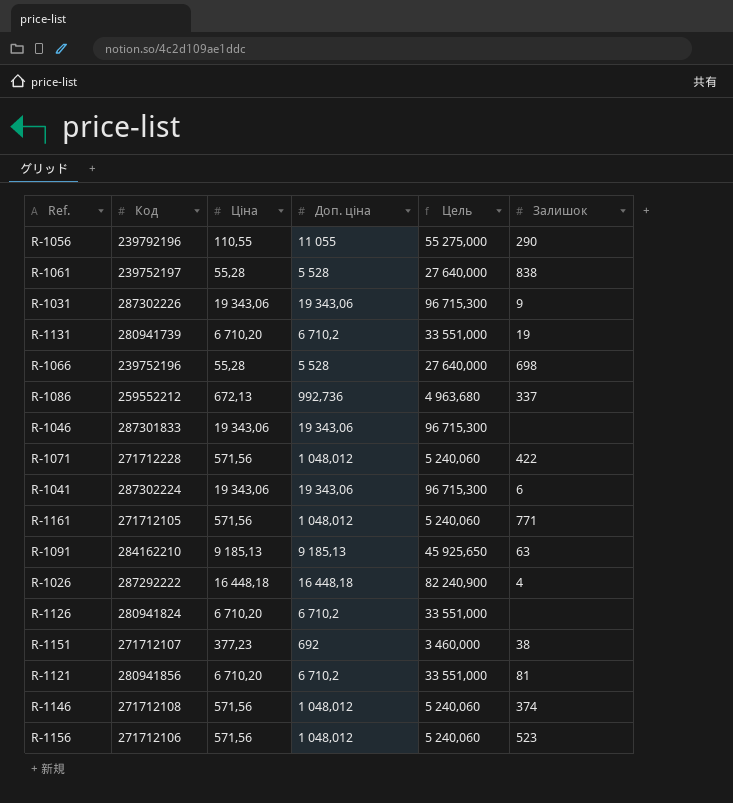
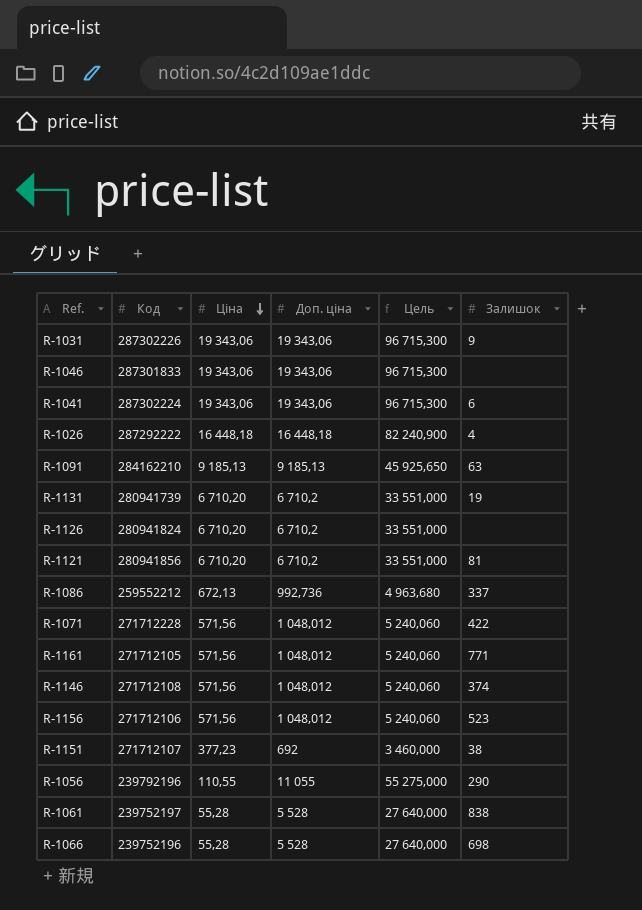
row order: none -> Ціна descending

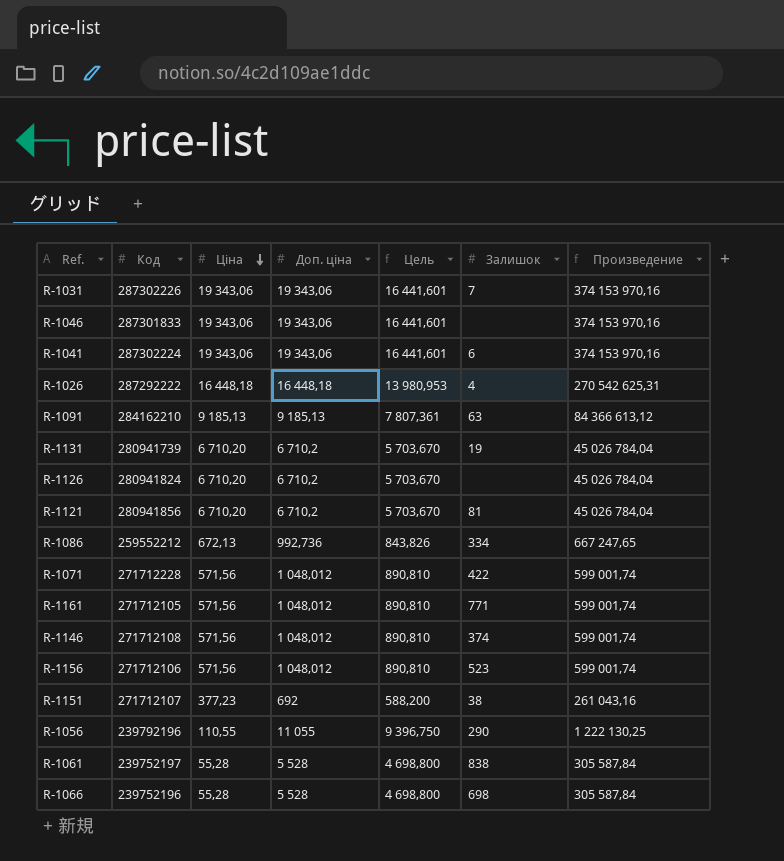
column Цель | formula: [Доп. ціна] * 5 -> [Доп. ціна] * 0,85
column Произведение | formula: none -> [Ціна] * [Доп. ціна]
R-1031 | Залишок: 9 -> 7
R-1086 | Залишок: 337 -> 334

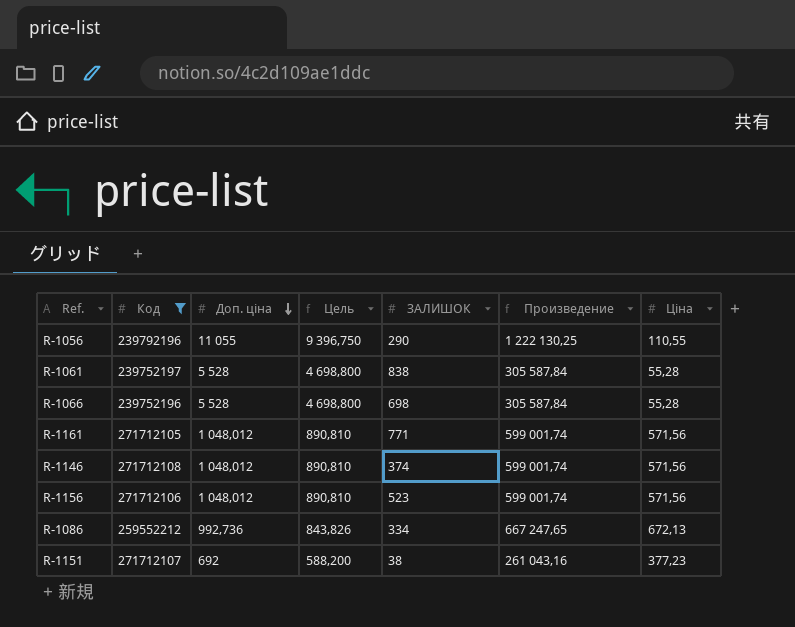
filter: none -> Код <= 271712108
row order: Ціна descending -> Доп. ціна descending
column name: Залишок -> ЗАЛИШОК
column Ціна | position: 3 -> 7

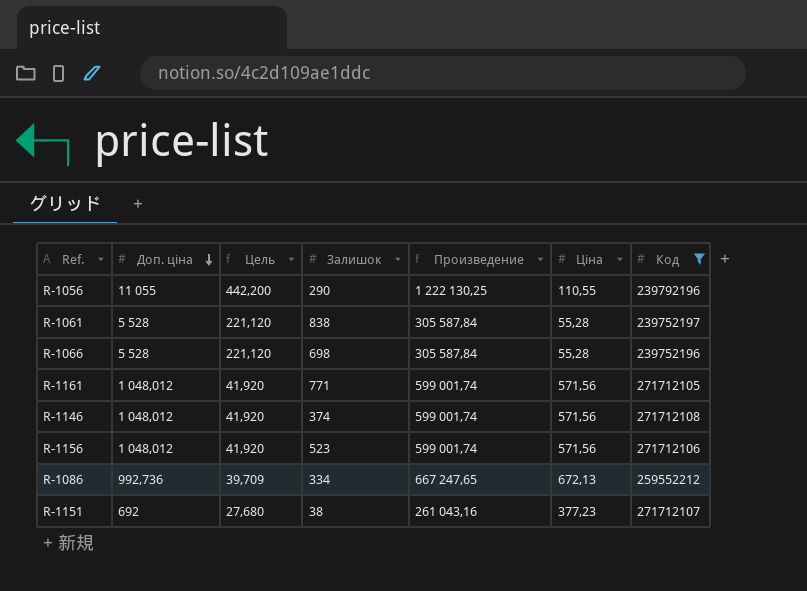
column Цель | formula: [Доп. ціна] * 0,85 -> [Доп. ціна] * 0,04
column name: ЗАЛИШОК -> Залишок
column Код | position: 2 -> 7

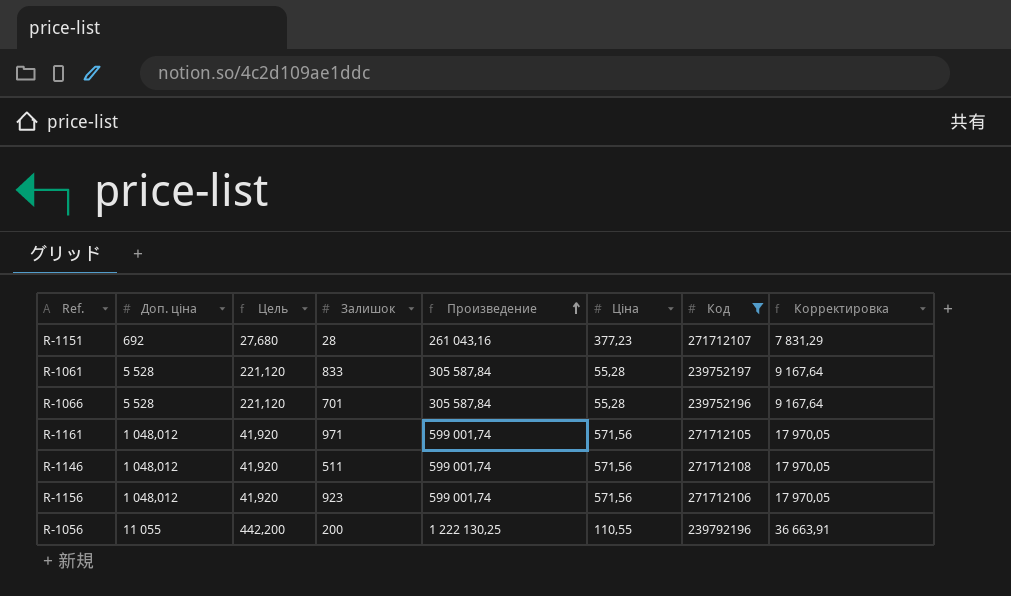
row order: Доп. ціна descending -> Произведение ascending
column Корректировка | formula: none -> [Произведение] * 0,03
row R-1086: 992,736 | 39,709 | 334 | 667 247,65 | 672,13 | 259552212 -> none
R-1151 | Залишок: 38 -> 28
R-1061 | Залишок: 838 -> 833
R-1066 | Залишок: 698 -> 701
R-1161 | Залишок: 771 -> 971
R-1146 | Залишок: 374 -> 511
R-1156 | Залишок: 523 -> 923
R-1056 | Залишок: 290 -> 200

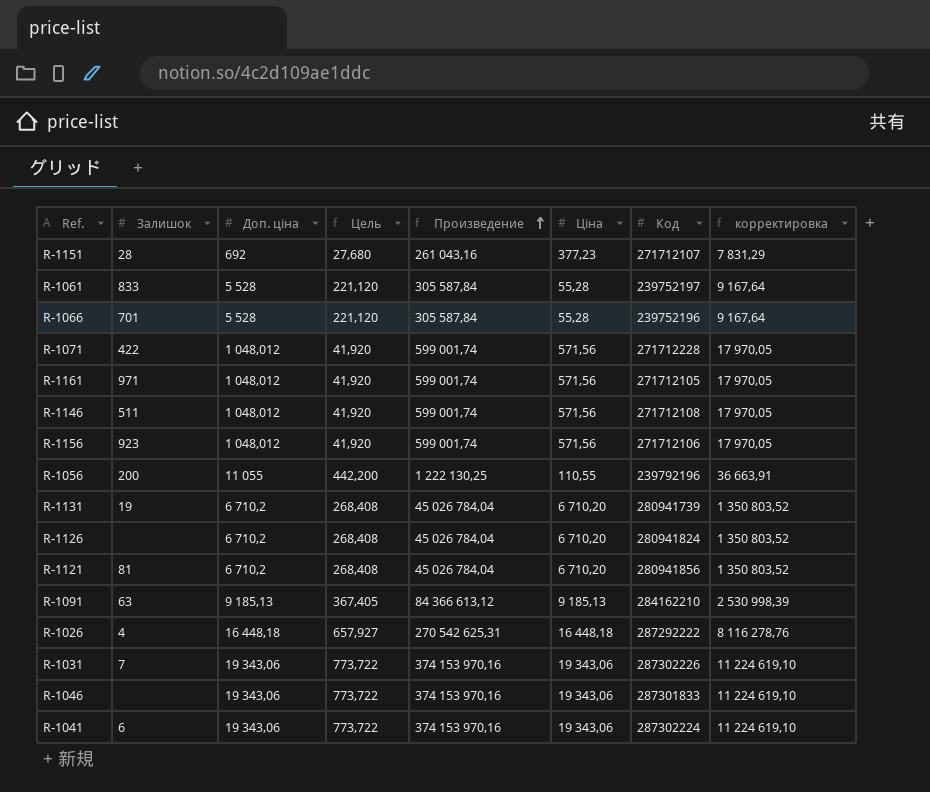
filter: Код <= 271712108 -> none
column Залишок | position: 4 -> 2
column name: Корректировка -> корректировка

